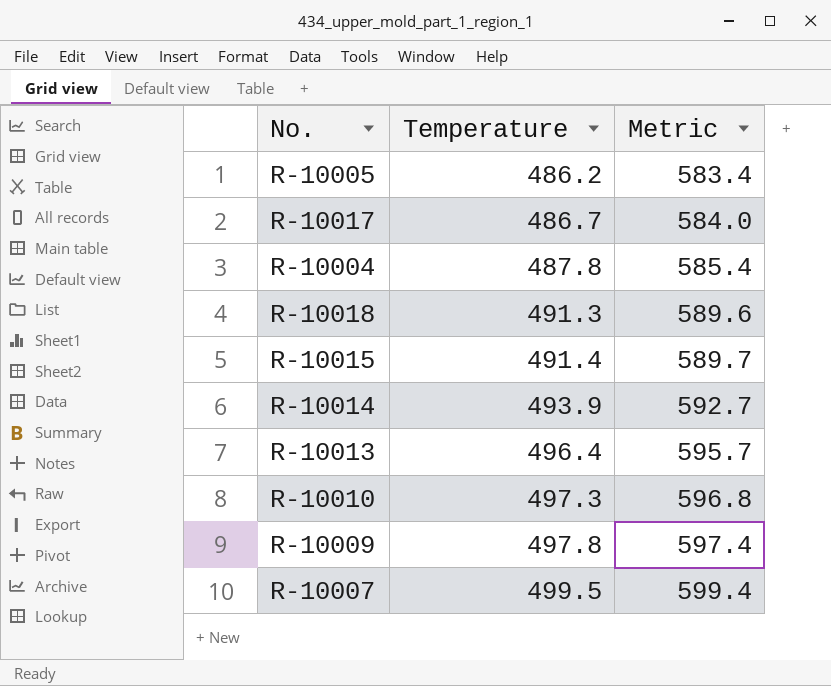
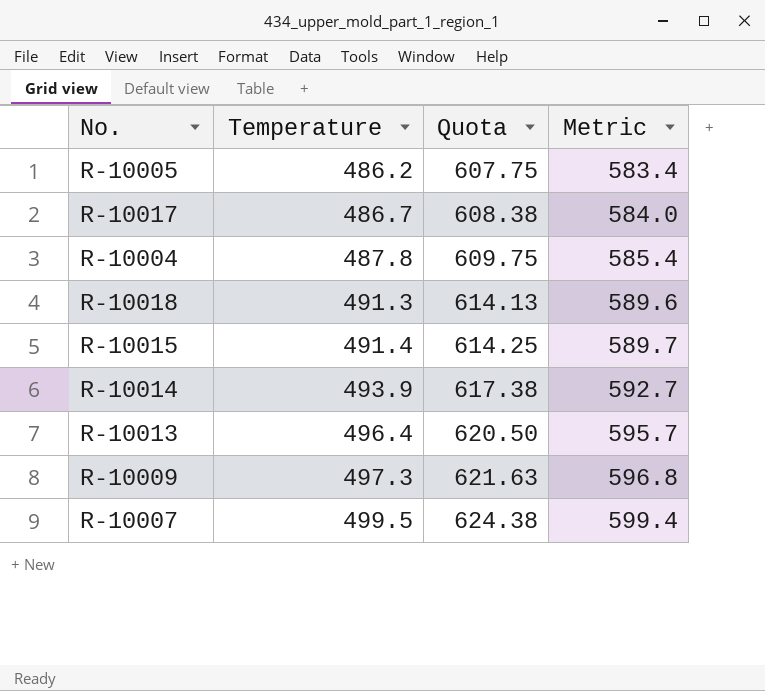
column Quota | formula: none -> [Temperature] * 1.25
row R-10010: 497.3 | 596.8 -> none
R-10009 | Temperature: 497.8 -> 497.3
R-10009 | Metric: 597.4 -> 596.8

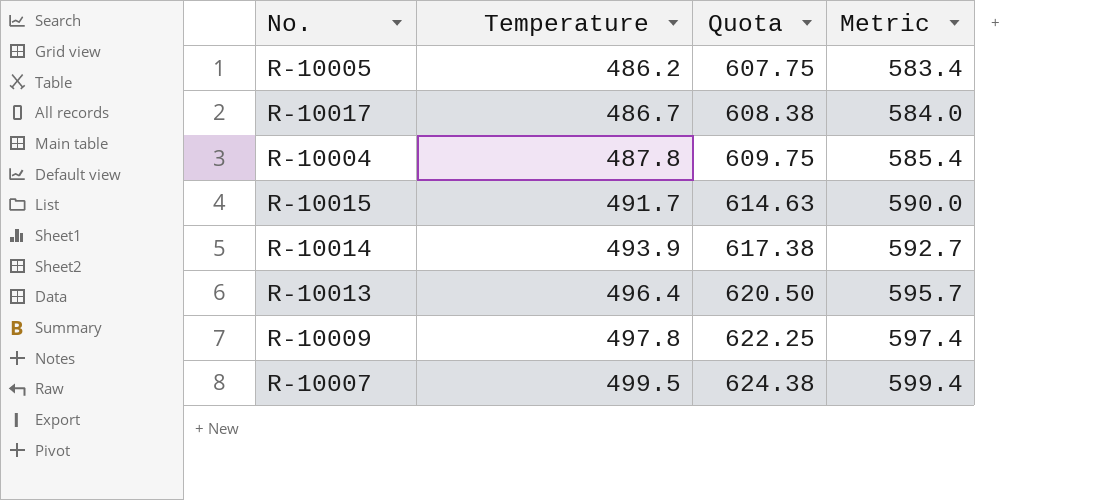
row R-10018: 491.3 | 614.13 | 589.6 -> none
R-10015 | Temperature: 491.4 -> 491.7
R-10015 | Quota: 614.25 -> 614.63
R-10015 | Metric: 589.7 -> 590.0
R-10009 | Temperature: 497.3 -> 497.8
R-10009 | Quota: 621.63 -> 622.25
R-10009 | Metric: 596.8 -> 597.4

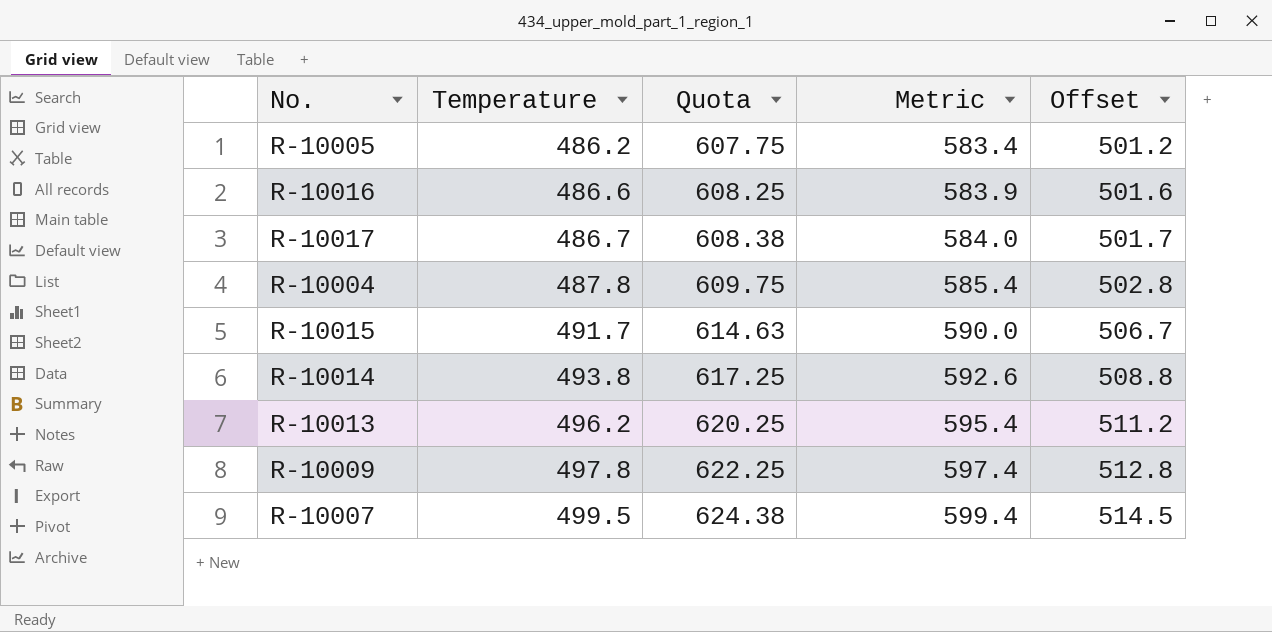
column Offset | formula: none -> [Temperature] + 15
row R-10016: none -> 486.6 | 608.25 | 583.9 | 501.6
R-10014 | Temperature: 493.9 -> 493.8
R-10014 | Quota: 617.38 -> 617.25
R-10014 | Metric: 592.7 -> 592.6
R-10013 | Temperature: 496.4 -> 496.2
R-10013 | Quota: 620.50 -> 620.25
R-10013 | Metric: 595.7 -> 595.4

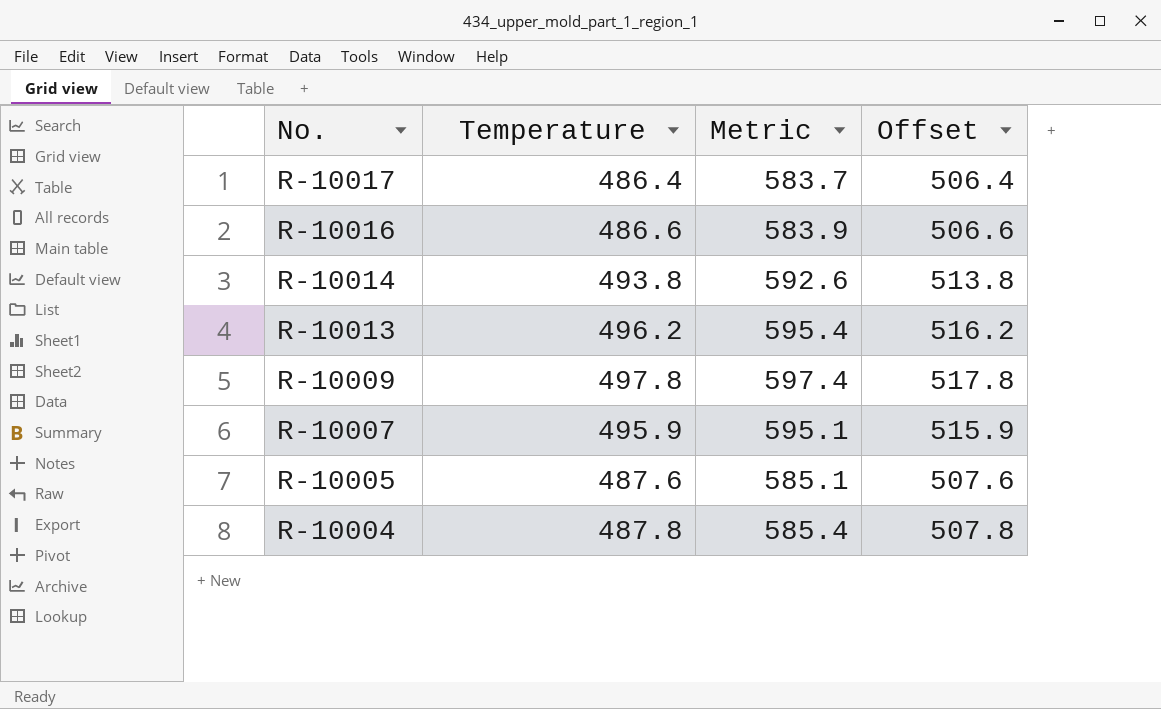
row order: Temperature ascending -> No. descending
column Quota | formula: [Temperature] * 1.25 -> none
column Offset | formula: [Temperature] + 15 -> [Temperature] + 20
row R-10015: 491.7 | 614.63 | 590.0 | 506.7 -> none
R-10017 | Temperature: 486.7 -> 486.4
R-10017 | Metric: 584.0 -> 583.7
R-10007 | Temperature: 499.5 -> 495.9
R-10007 | Metric: 599.4 -> 595.1
R-10005 | Temperature: 486.2 -> 487.6
R-10005 | Metric: 583.4 -> 585.1

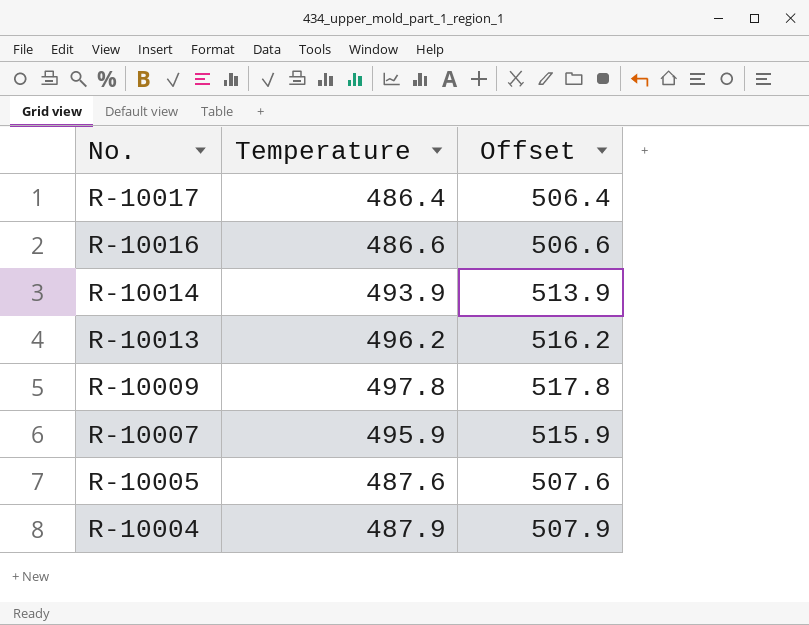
column Metric | formula: [Temperature] * 1.2 -> none
R-10014 | Temperature: 493.8 -> 493.9
R-10014 | Offset: 513.8 -> 513.9
R-10004 | Temperature: 487.8 -> 487.9
R-10004 | Offset: 507.8 -> 507.9

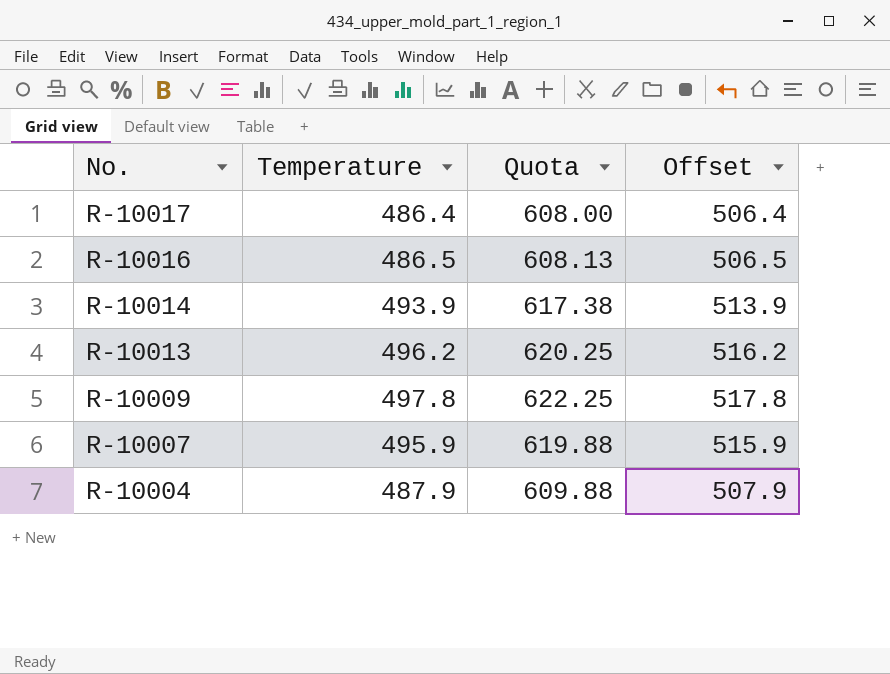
column Quota | formula: none -> [Temperature] * 1.25
row R-10005: 487.6 | 507.6 -> none
R-10016 | Temperature: 486.6 -> 486.5
R-10016 | Offset: 506.6 -> 506.5

